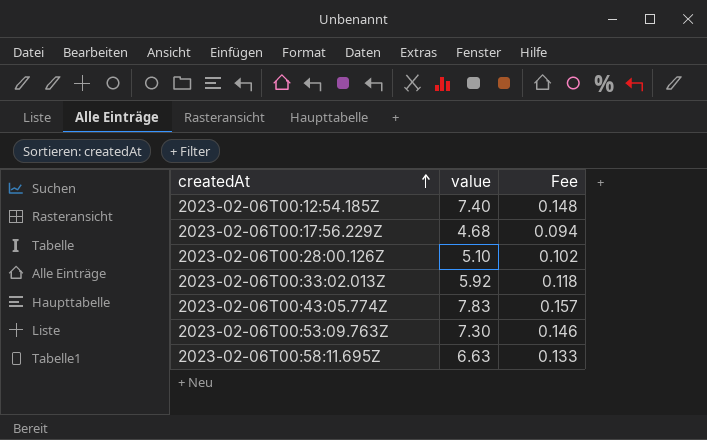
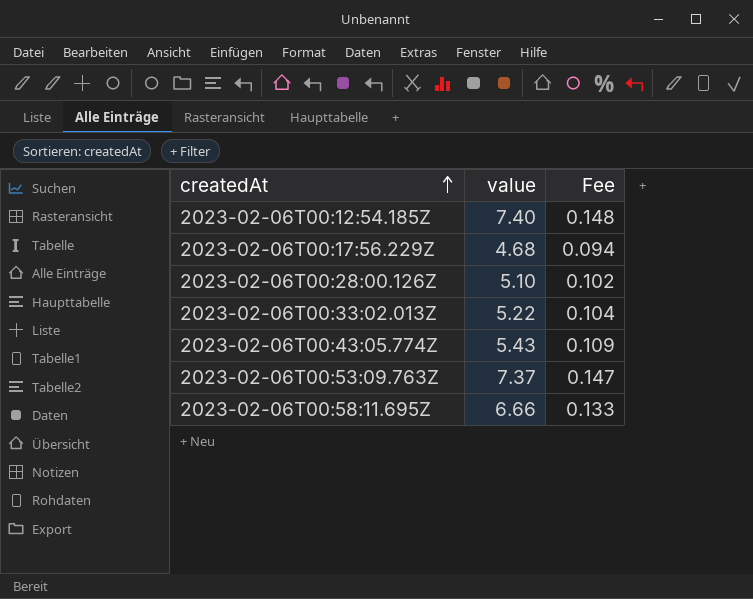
2023-02-06T00:33:02.013Z | value: 5.92 -> 5.22
2023-02-06T00:33:02.013Z | Fee: 0.118 -> 0.104
2023-02-06T00:43:05.774Z | value: 7.83 -> 5.43
2023-02-06T00:43:05.774Z | Fee: 0.157 -> 0.109
2023-02-06T00:53:09.763Z | value: 7.30 -> 7.37
2023-02-06T00:53:09.763Z | Fee: 0.146 -> 0.147
2023-02-06T00:58:11.695Z | value: 6.63 -> 6.66

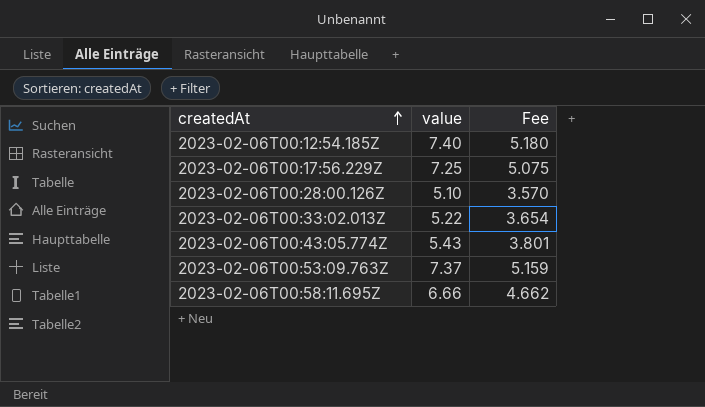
column Fee | formula: [value] * 0.02 -> [value] * 0.7
2023-02-06T00:17:56.229Z | value: 4.68 -> 7.25

